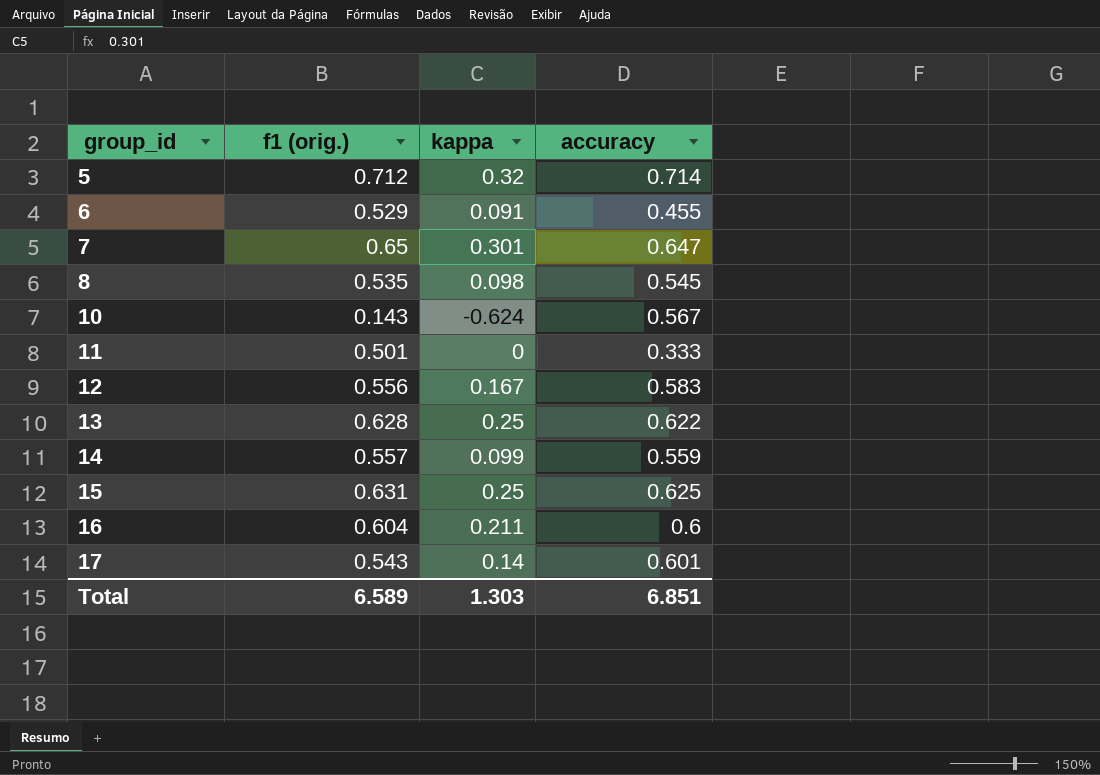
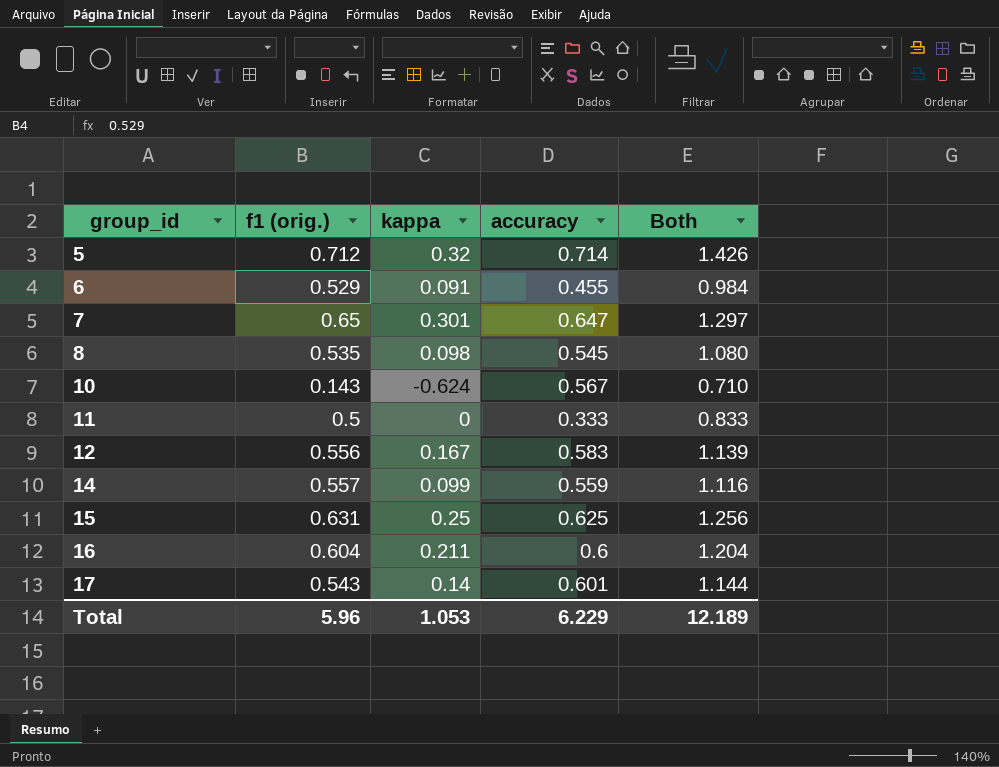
column Both | formula: none -> [f1 (orig.)] + [accuracy]
row 13: 0.628 | 0.25 | 0.622 -> none
11 | f1 (orig.): 0.501 -> 0.5
Total | f1 (orig.): 6.589 -> 5.96
Total | kappa: 1.303 -> 1.053
Total | accuracy: 6.851 -> 6.229

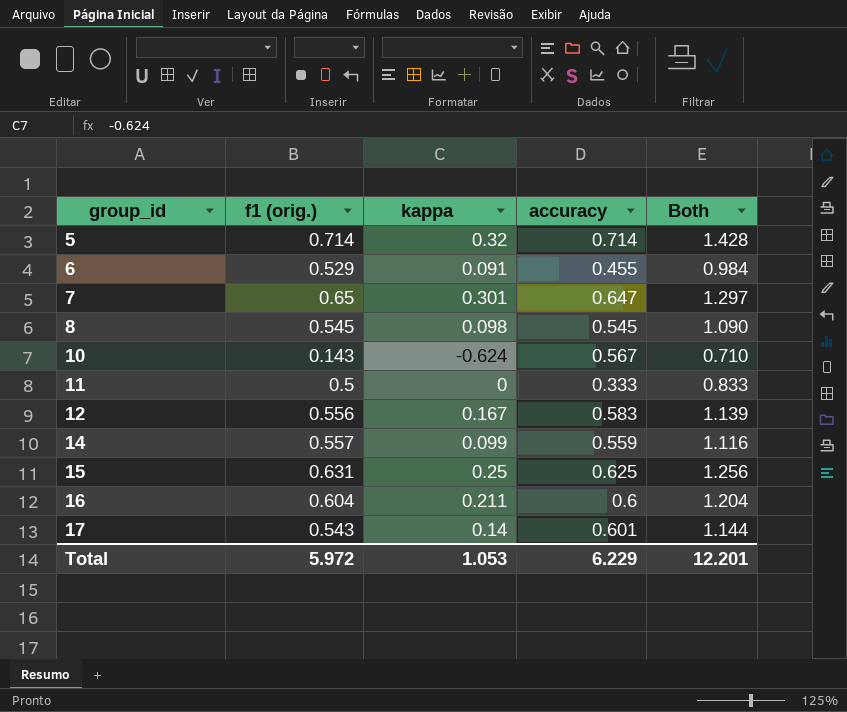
5 | f1 (orig.): 0.712 -> 0.714
5 | Both: 1.426 -> 1.428
8 | f1 (orig.): 0.535 -> 0.545
8 | Both: 1.080 -> 1.090
Total | f1 (orig.): 5.96 -> 5.972
Total | Both: 12.189 -> 12.201

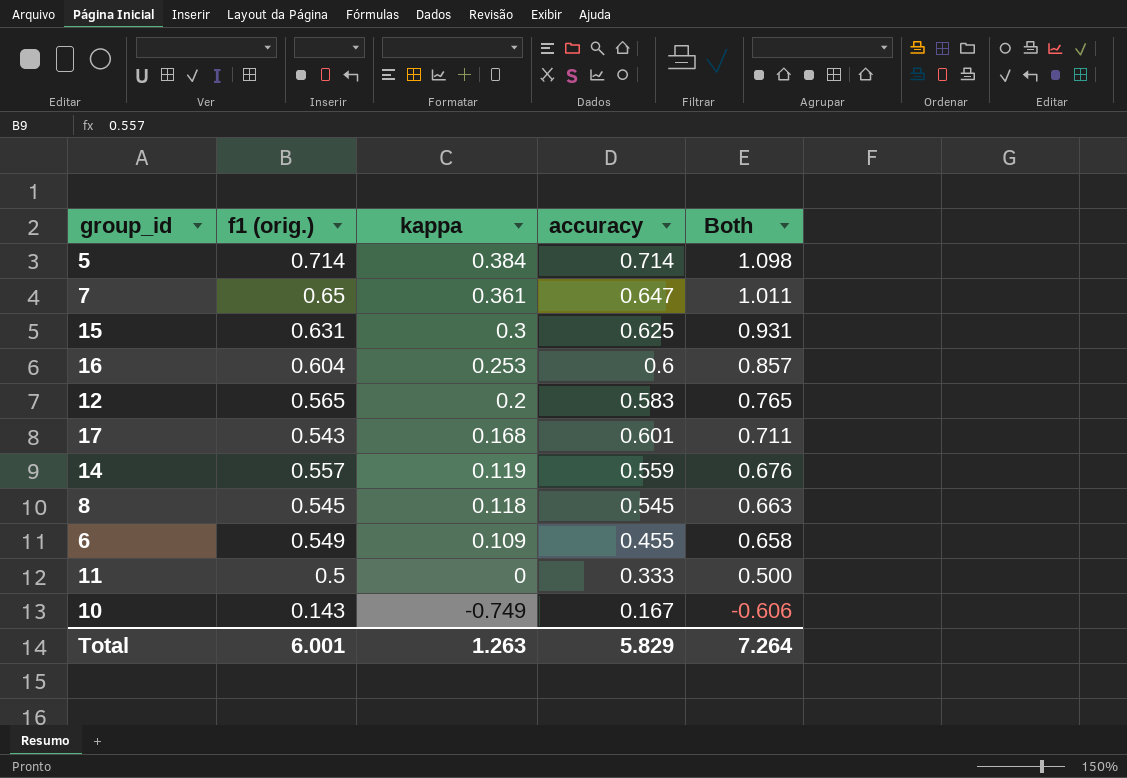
row order: group_id ascending -> kappa descending
column Both | formula: [f1 (orig.)] + [accuracy] -> [f1 (orig.)] + [kappa]
5 | kappa: 0.32 -> 0.384
7 | kappa: 0.301 -> 0.361
15 | kappa: 0.25 -> 0.3
16 | kappa: 0.211 -> 0.253
12 | f1 (orig.): 0.556 -> 0.565
12 | kappa: 0.167 -> 0.2
17 | kappa: 0.14 -> 0.168
14 | kappa: 0.099 -> 0.119
8 | kappa: 0.098 -> 0.118
6 | f1 (orig.): 0.529 -> 0.549
6 | kappa: 0.091 -> 0.109
10 | kappa: -0.624 -> -0.749
10 | accuracy: 0.567 -> 0.167
Total | f1 (orig.): 5.972 -> 6.001
Total | kappa: 1.053 -> 1.263
Total | accuracy: 6.229 -> 5.829
Total | Both: 12.201 -> 7.264

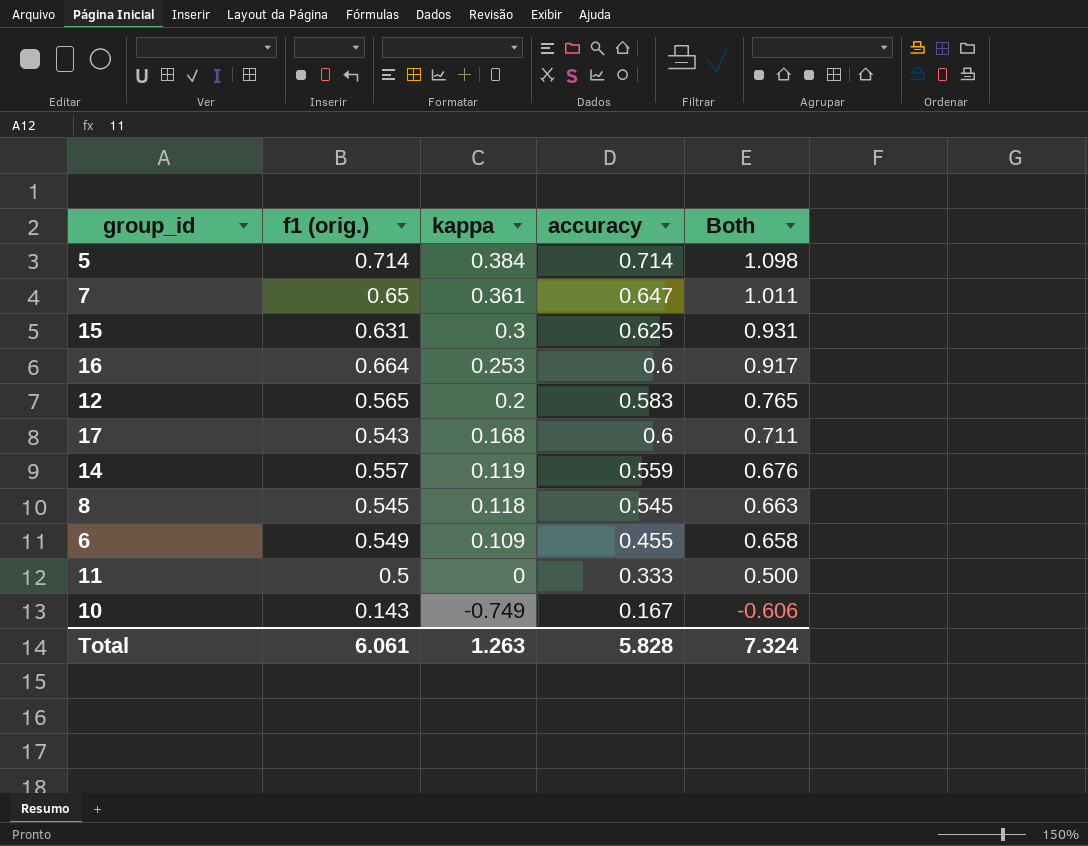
16 | f1 (orig.): 0.604 -> 0.664
16 | Both: 0.857 -> 0.917
17 | accuracy: 0.601 -> 0.6
Total | f1 (orig.): 6.001 -> 6.061
Total | accuracy: 5.829 -> 5.828
Total | Both: 7.264 -> 7.324

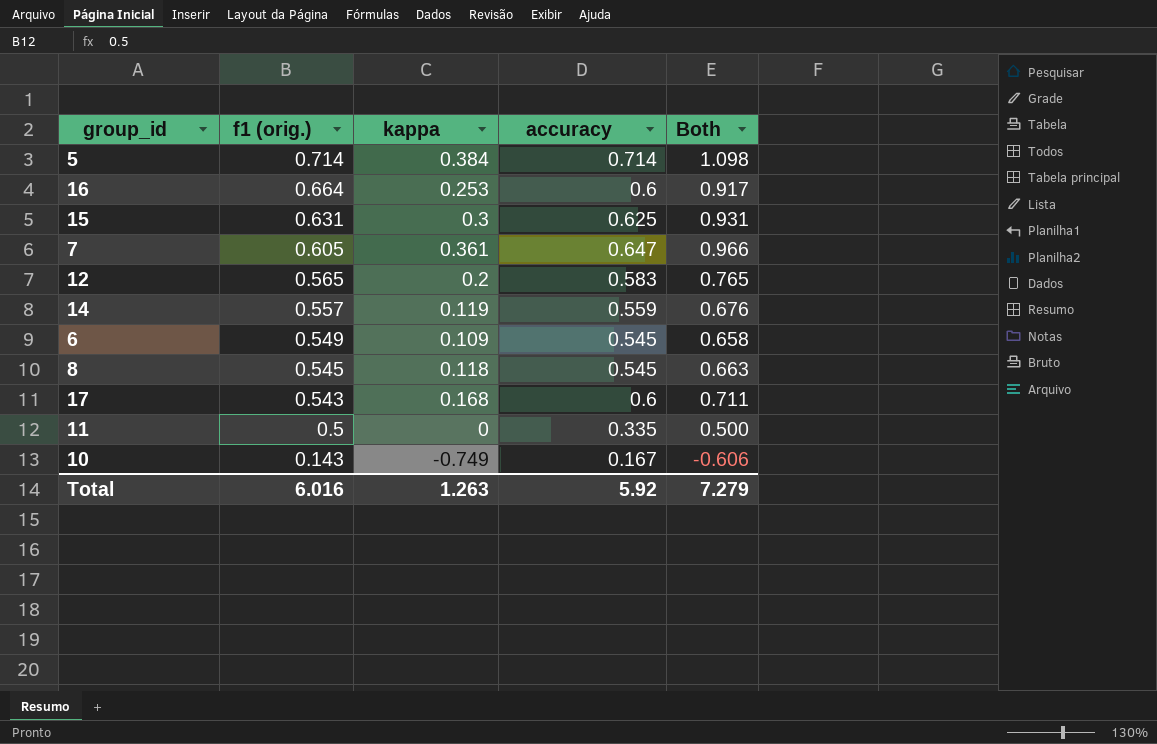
row order: kappa descending -> f1 (orig.) descending
7 | f1 (orig.): 0.65 -> 0.605
7 | Both: 1.011 -> 0.966
6 | accuracy: 0.455 -> 0.545
11 | accuracy: 0.333 -> 0.335
Total | f1 (orig.): 6.061 -> 6.016
Total | accuracy: 5.828 -> 5.92
Total | Both: 7.324 -> 7.279

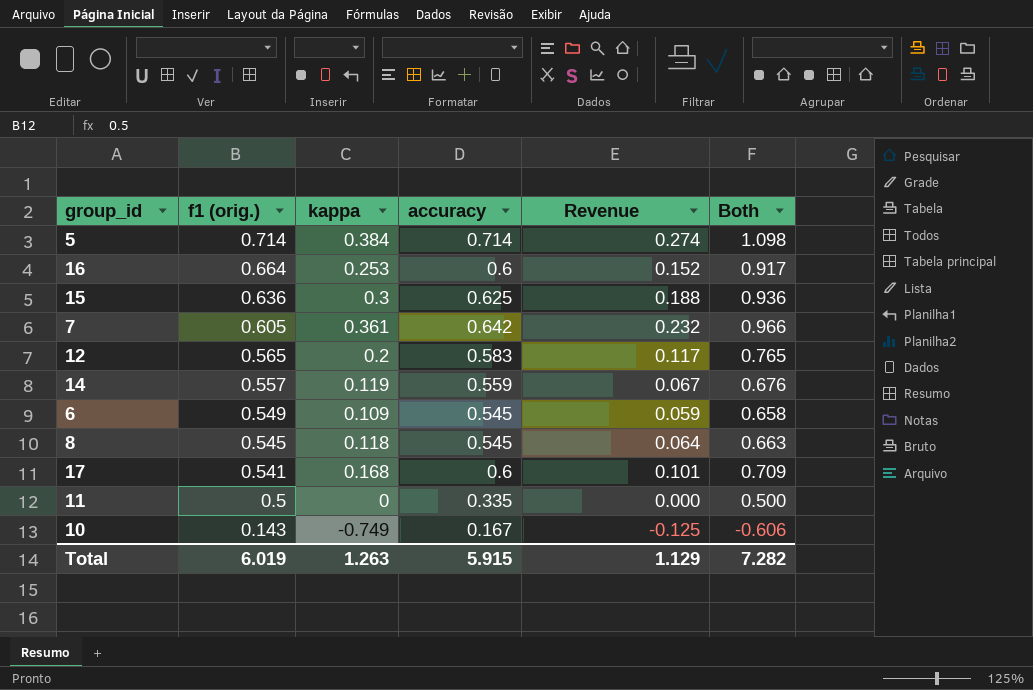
column Revenue | formula: none -> [kappa] * [accuracy]
15 | f1 (orig.): 0.631 -> 0.636
15 | Both: 0.931 -> 0.936
7 | accuracy: 0.647 -> 0.642
17 | f1 (orig.): 0.543 -> 0.541
17 | Both: 0.711 -> 0.709
Total | f1 (orig.): 6.016 -> 6.019
Total | accuracy: 5.92 -> 5.915
Total | Both: 7.279 -> 7.282

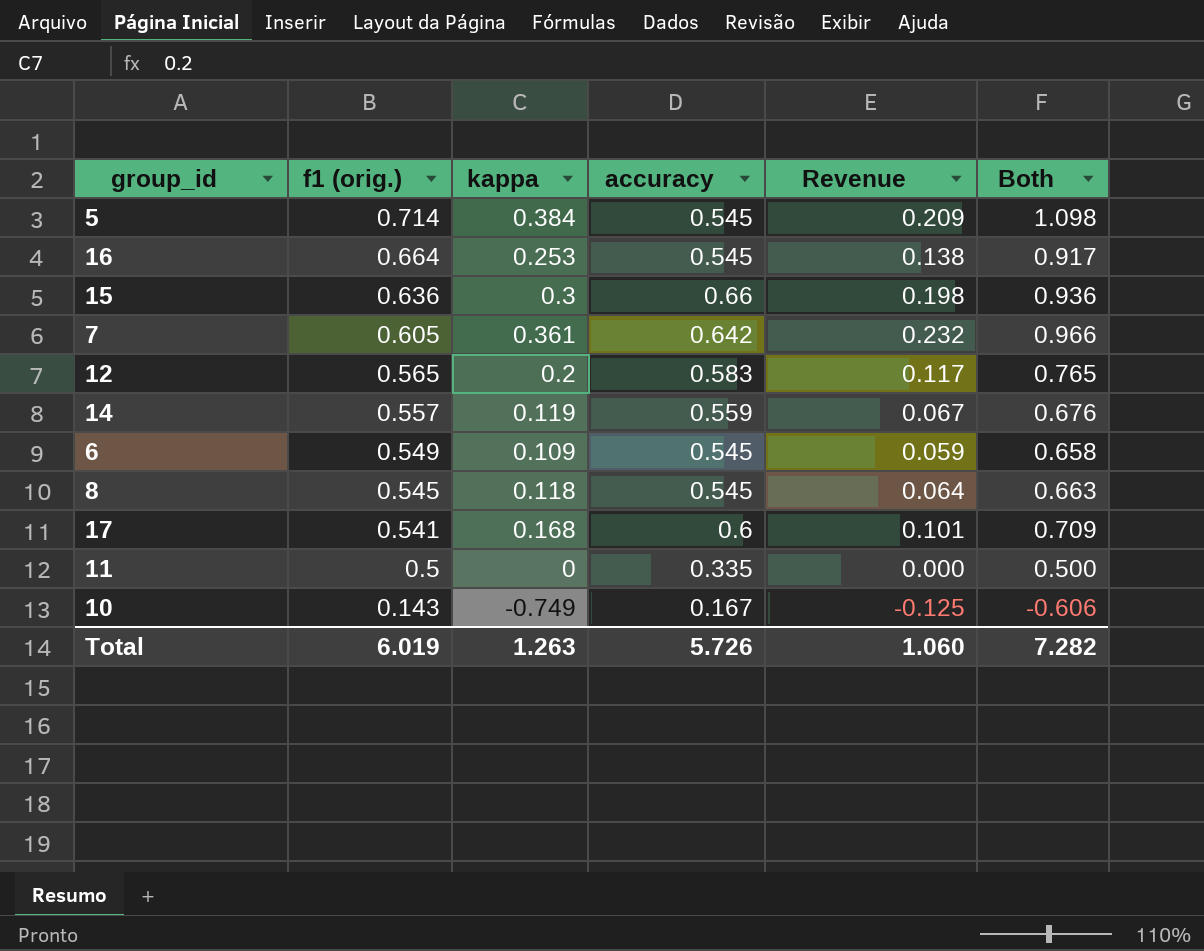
5 | accuracy: 0.714 -> 0.545
5 | Revenue: 0.274 -> 0.209
16 | accuracy: 0.6 -> 0.545
16 | Revenue: 0.152 -> 0.138
15 | accuracy: 0.625 -> 0.66
15 | Revenue: 0.188 -> 0.198
Total | accuracy: 5.915 -> 5.726
Total | Revenue: 1.129 -> 1.060

